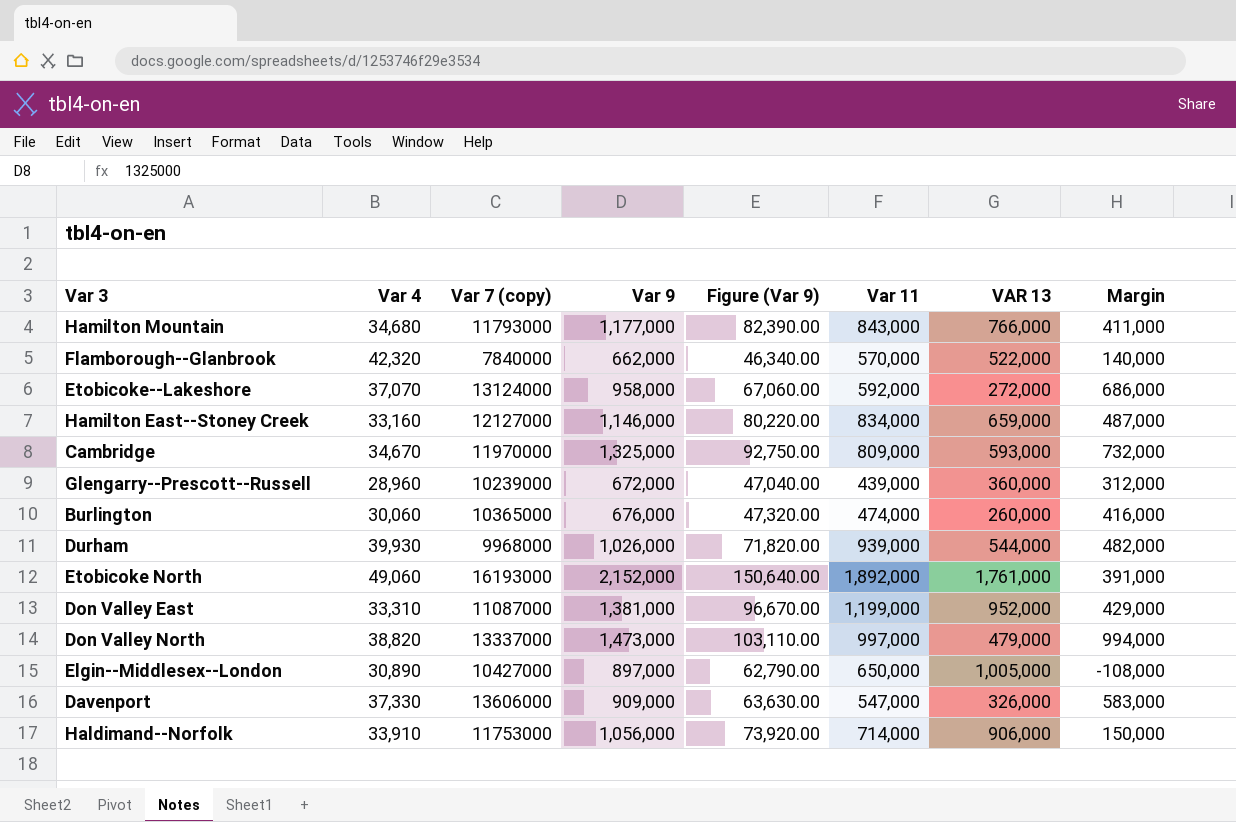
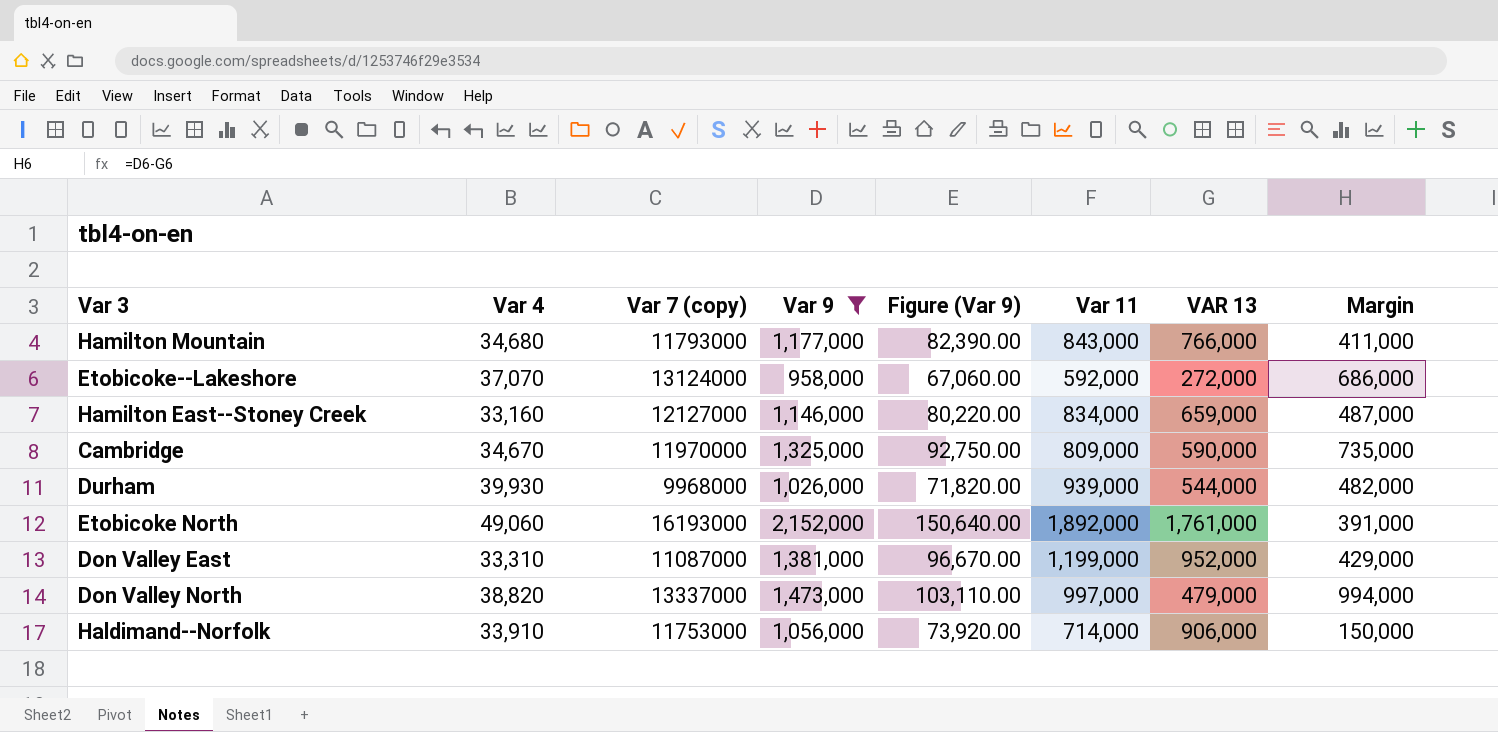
filter: none -> Var 9 >= 958,000
Cambridge | VAR 13: 593,000 -> 590,000
Cambridge | Margin: 732,000 -> 735,000

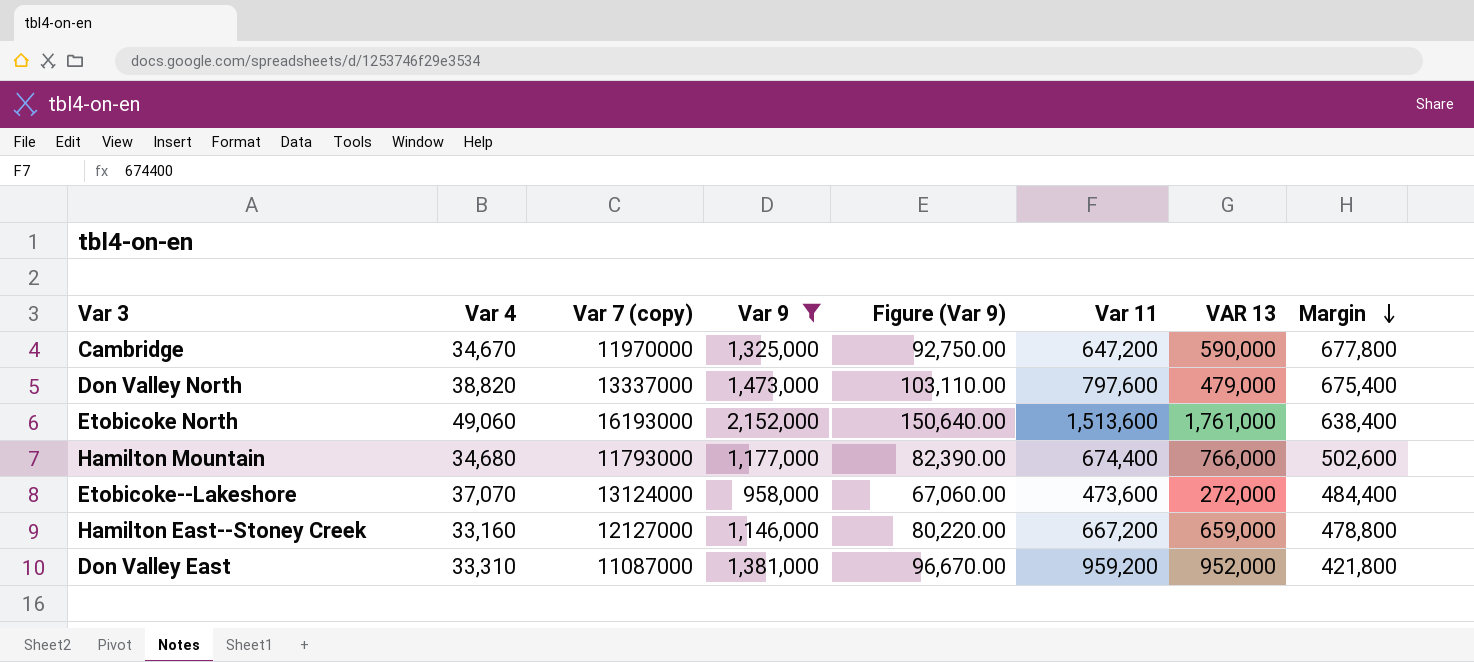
row order: none -> Margin descending
column Margin | formula: [Var 9] - [VAR 13] -> [Var 9] - [Var 11]
row Durham: 39,930 | 9968000 | 1,026,000 | 71,820.00 | 939,000 | 544,000 | 482,000 -> none
row Haldimand--Norfolk: 33,910 | 11753000 | 1,056,000 | 73,920.00 | 714,000 | 906,000 | 150,000 -> none
Cambridge | Var 11: 809,000 -> 647,200
Don Valley North | Var 11: 997,000 -> 797,600
Etobicoke North | Var 11: 1,892,000 -> 1,513,600
Hamilton Mountain | Var 11: 843,000 -> 674,400
Etobicoke--Lakeshore | Var 11: 592,000 -> 473,600
Hamilton East--Stoney Creek | Var 11: 834,000 -> 667,200
Don Valley East | Var 11: 1,199,000 -> 959,200

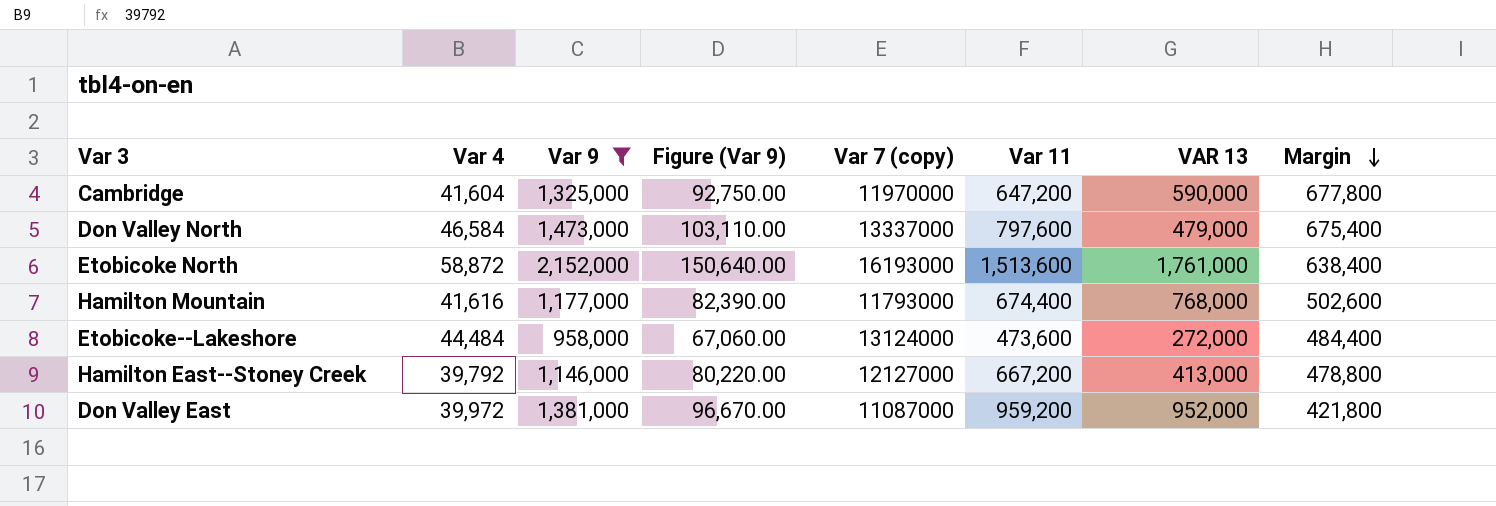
column Var 7 (copy) | position: 3 -> 5
Cambridge | Var 4: 34,670 -> 41,604
Don Valley North | Var 4: 38,820 -> 46,584
Etobicoke North | Var 4: 49,060 -> 58,872
Hamilton Mountain | Var 4: 34,680 -> 41,616
Hamilton Mountain | VAR 13: 766,000 -> 768,000
Etobicoke--Lakeshore | Var 4: 37,070 -> 44,484
Hamilton East--Stoney Creek | Var 4: 33,160 -> 39,792
Hamilton East--Stoney Creek | VAR 13: 659,000 -> 413,000
Don Valley East | Var 4: 33,310 -> 39,972

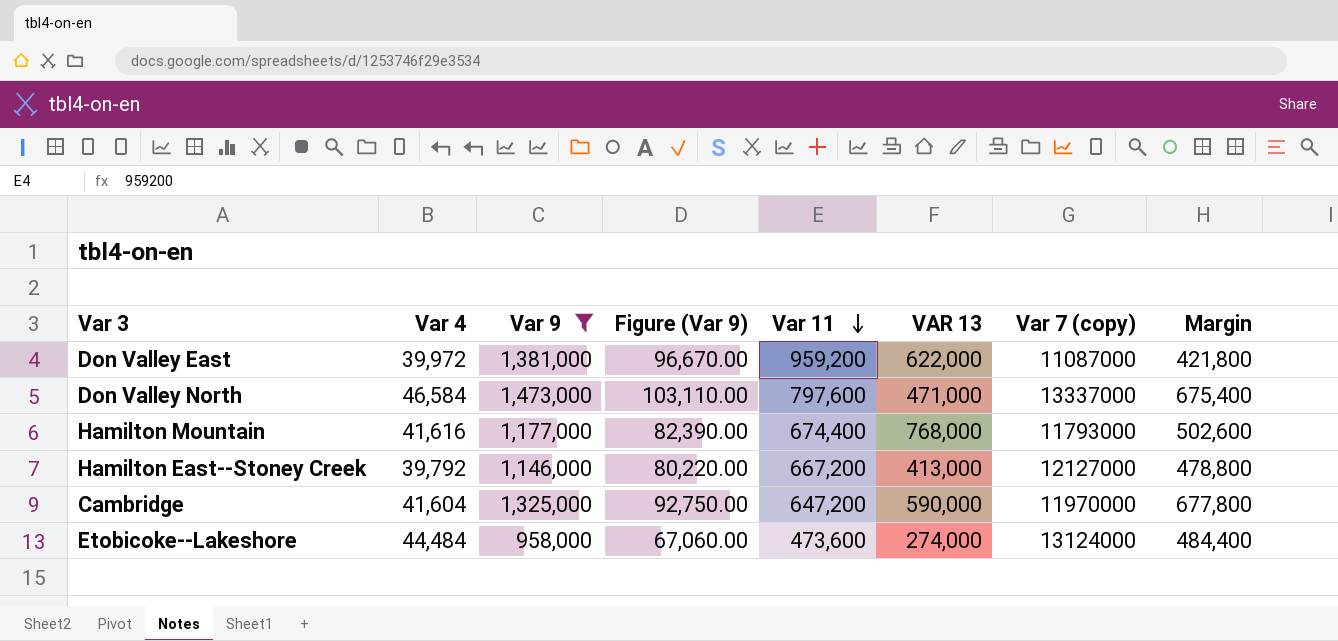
row order: Margin descending -> Var 11 descending
column Var 7 (copy) | position: 5 -> 7
row Etobicoke North: 58,872 | 2,152,000 | 150,640.00 | 16193000 | 1,513,600 | 1,761,000 | 638,400 -> none
Don Valley East | VAR 13: 952,000 -> 622,000
Don Valley North | VAR 13: 479,000 -> 471,000
Etobicoke--Lakeshore | VAR 13: 272,000 -> 274,000

